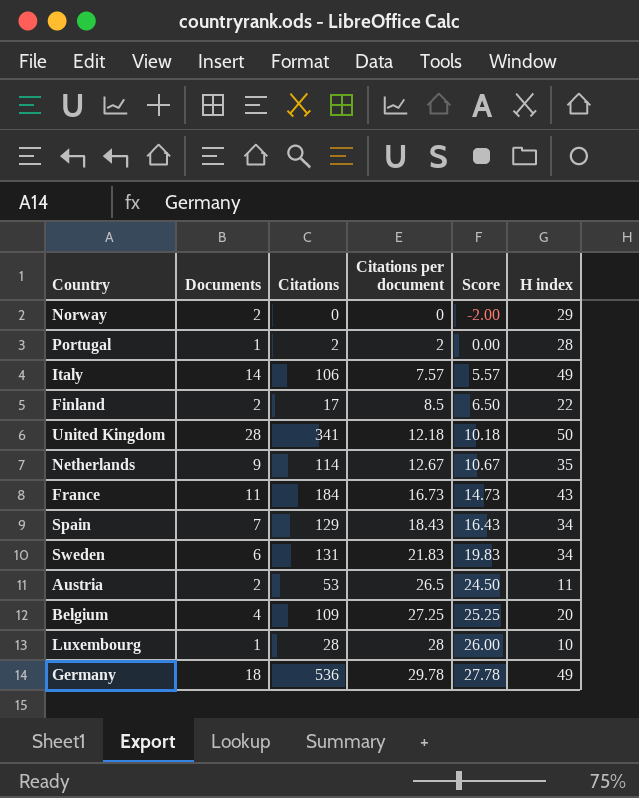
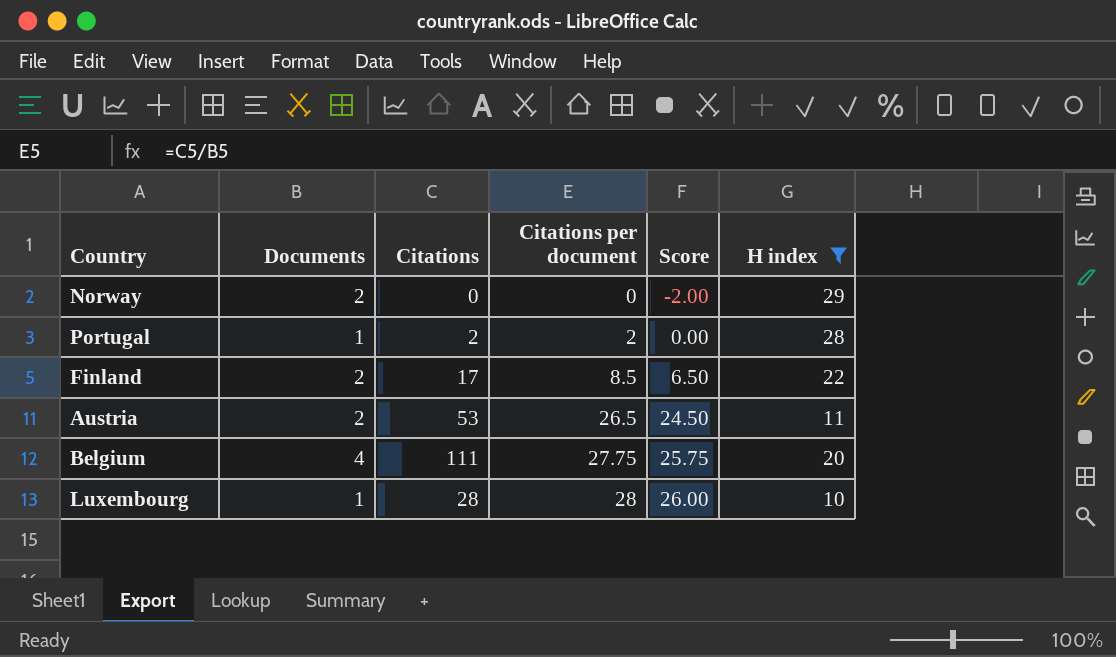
filter: none -> H index <= 29
Belgium | Citations: 109 -> 111
Belgium | Citations per document: 27.25 -> 27.75
Belgium | Score: 25.25 -> 25.75

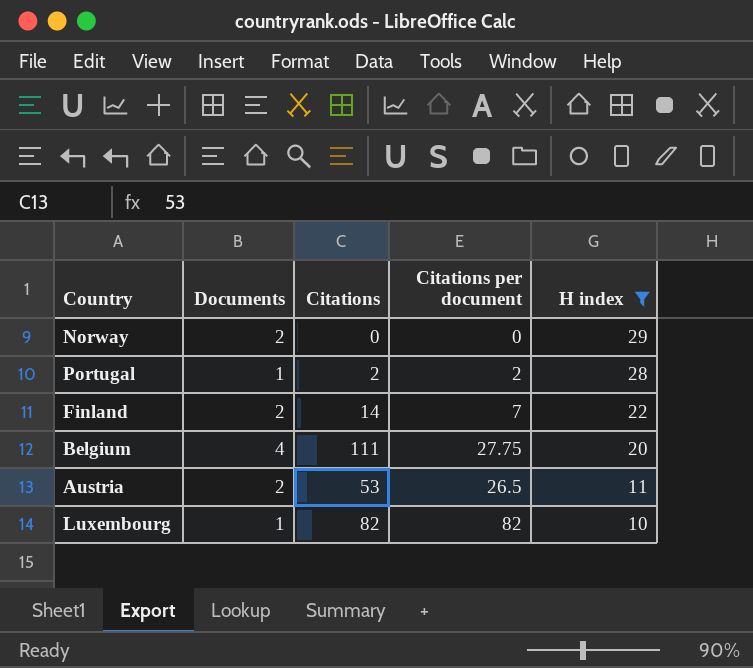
row order: Citations per document ascending -> H index descending
column Score | formula: [Citations per document] - 2 -> none
Finland | Citations: 17 -> 14
Finland | Citations per document: 8.5 -> 7
Luxembourg | Citations: 28 -> 82
Luxembourg | Citations per document: 28 -> 82

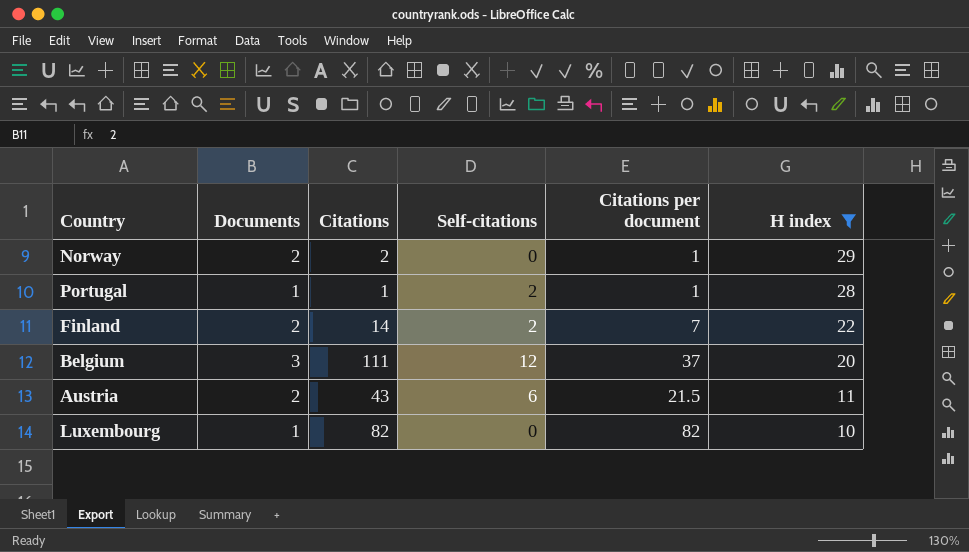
column Self-citations | position: none -> 4
Norway | Citations: 0 -> 2
Norway | Citations per document: 0 -> 1
Portugal | Citations: 2 -> 1
Portugal | Citations per document: 2 -> 1
Belgium | Documents: 4 -> 3
Belgium | Citations per document: 27.75 -> 37
Austria | Citations: 53 -> 43
Austria | Citations per document: 26.5 -> 21.5

